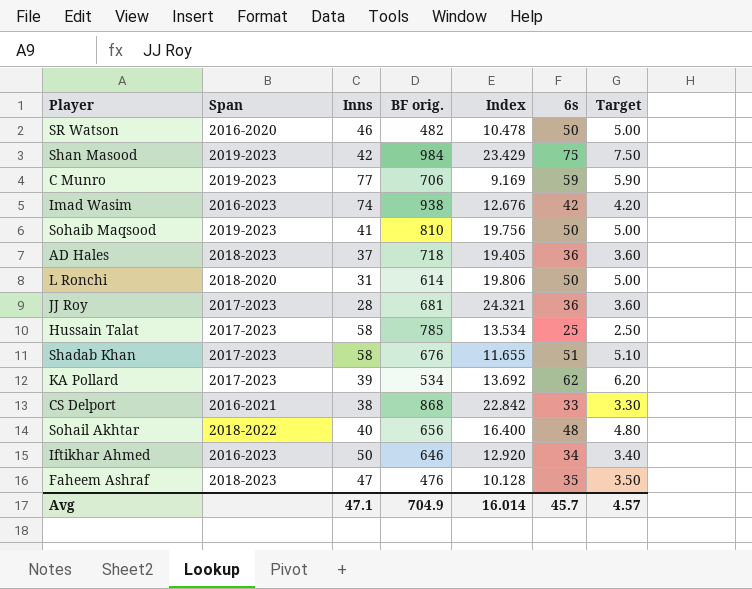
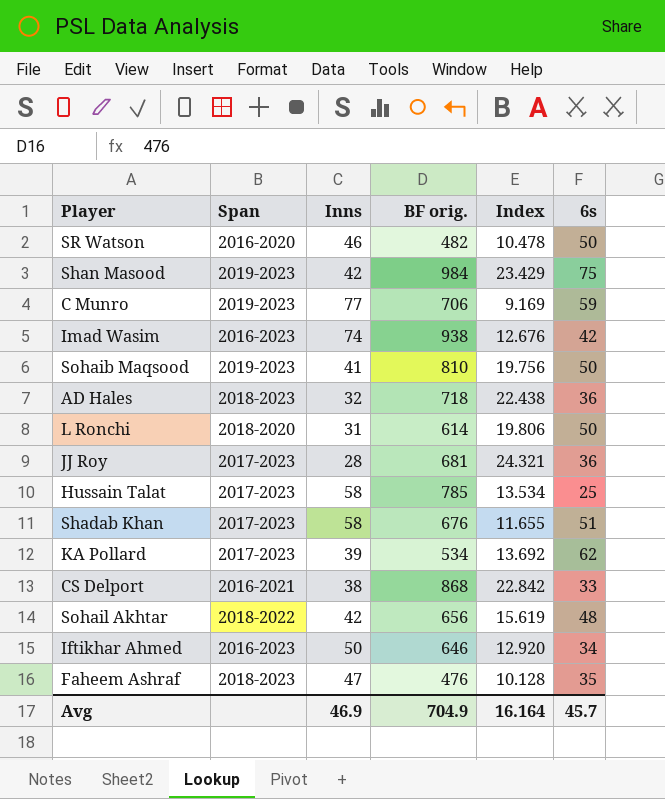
column Target | formula: [6s] * 0.1 -> none
AD Hales | Inns: 37 -> 32
AD Hales | Index: 19.405 -> 22.438
Sohail Akhtar | Inns: 40 -> 42
Sohail Akhtar | Index: 16.400 -> 15.619
Avg | Inns: 47.1 -> 46.9
Avg | Index: 16.014 -> 16.164

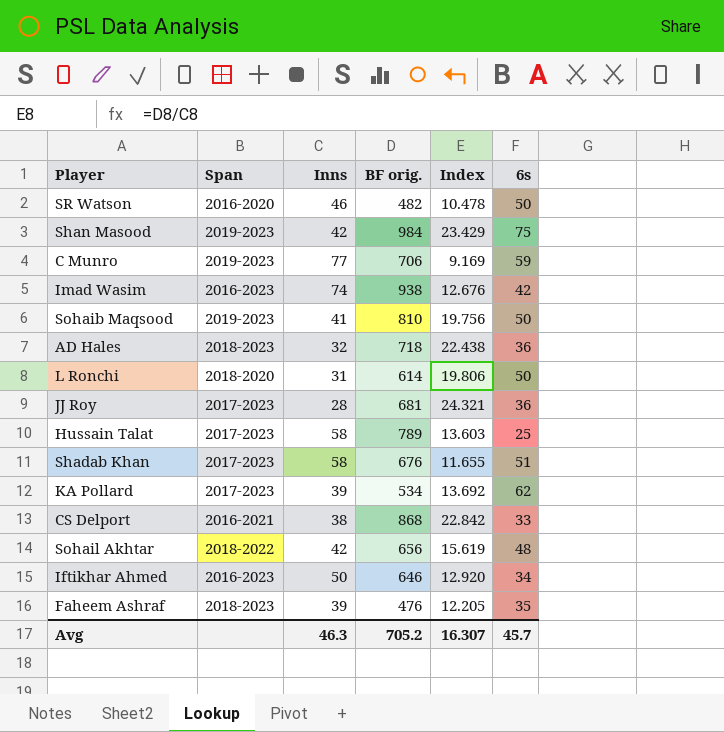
Hussain Talat | BF orig.: 785 -> 789
Hussain Talat | Index: 13.534 -> 13.603
Faheem Ashraf | Inns: 47 -> 39
Faheem Ashraf | Index: 10.128 -> 12.205
Avg | Inns: 46.9 -> 46.3
Avg | BF orig.: 704.9 -> 705.2
Avg | Index: 16.164 -> 16.307

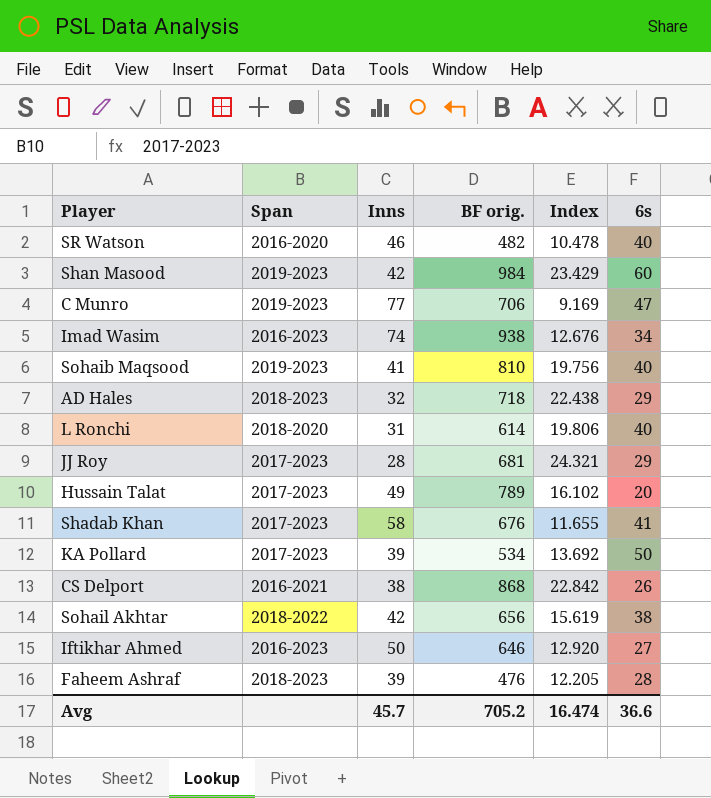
SR Watson | 6s: 50 -> 40
Shan Masood | 6s: 75 -> 60
C Munro | 6s: 59 -> 47
Imad Wasim | 6s: 42 -> 34
Sohaib Maqsood | 6s: 50 -> 40
AD Hales | 6s: 36 -> 29
L Ronchi | 6s: 50 -> 40
JJ Roy | 6s: 36 -> 29
Hussain Talat | Inns: 58 -> 49
Hussain Talat | Index: 13.603 -> 16.102
Hussain Talat | 6s: 25 -> 20
Shadab Khan | 6s: 51 -> 41
KA Pollard | 6s: 62 -> 50
CS Delport | 6s: 33 -> 26
Sohail Akhtar | 6s: 48 -> 38
Iftikhar Ahmed | 6s: 34 -> 27
Faheem Ashraf | 6s: 35 -> 28
Avg | Inns: 46.3 -> 45.7
Avg | Index: 16.307 -> 16.474
Avg | 6s: 45.7 -> 36.6

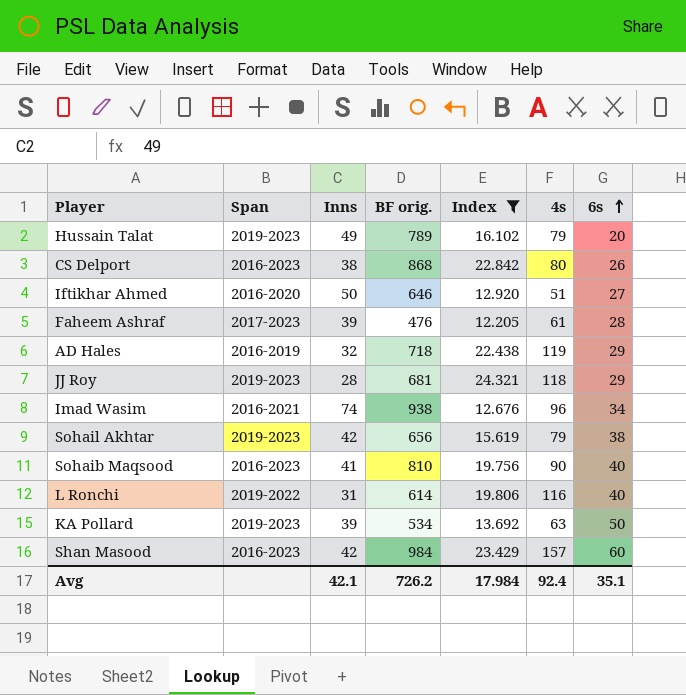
filter: none -> Index >= 12.205
row order: none -> 6s ascending
column 4s | position: none -> 6
Hussain Talat | Span: 2017-2023 -> 2019-2023
CS Delport | Span: 2016-2021 -> 2016-2023
Iftikhar Ahmed | Span: 2016-2023 -> 2016-2020
Faheem Ashraf | Span: 2018-2023 -> 2017-2023
AD Hales | Span: 2018-2023 -> 2016-2019
JJ Roy | Span: 2017-2023 -> 2019-2023
Imad Wasim | Span: 2016-2023 -> 2016-2021
Sohail Akhtar | Span: 2018-2022 -> 2019-2023
Sohaib Maqsood | Span: 2019-2023 -> 2016-2023
L Ronchi | Span: 2018-2020 -> 2019-2022
KA Pollard | Span: 2017-2023 -> 2019-2023
Shan Masood | Span: 2019-2023 -> 2016-2023
Avg | Inns: 45.7 -> 42.1
Avg | BF orig.: 705.2 -> 726.2
Avg | Index: 16.474 -> 17.984
Avg | 6s: 36.6 -> 35.1

